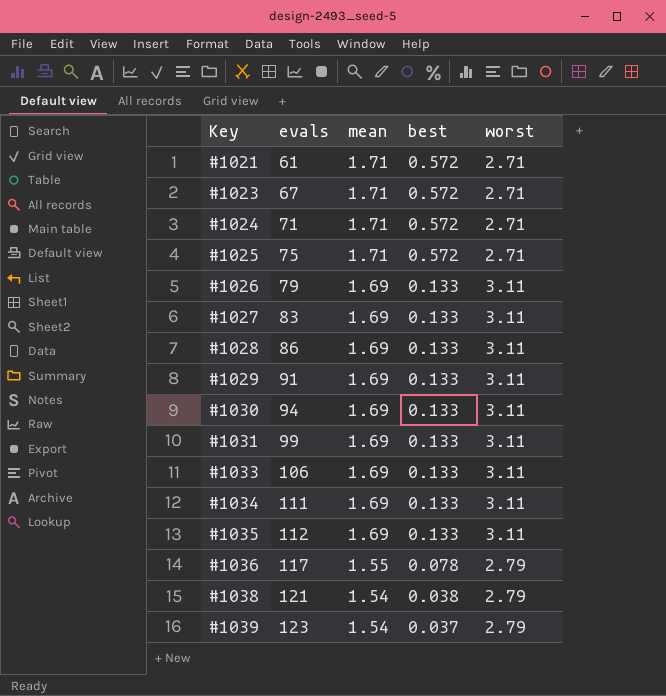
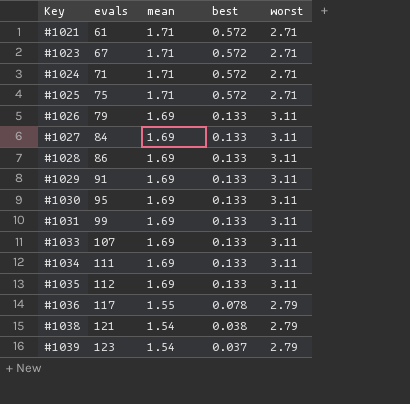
#1027 | evals: 83 -> 84
#1030 | evals: 94 -> 95
#1033 | evals: 106 -> 107

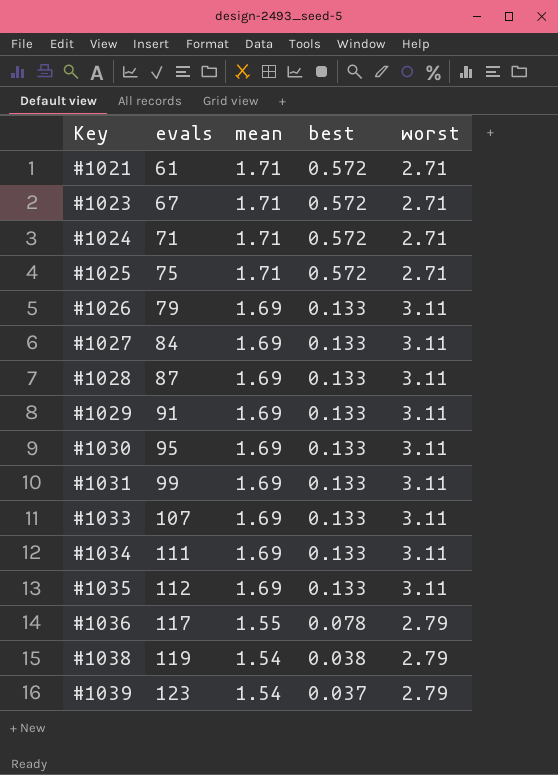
#1028 | evals: 86 -> 87
#1038 | evals: 121 -> 119

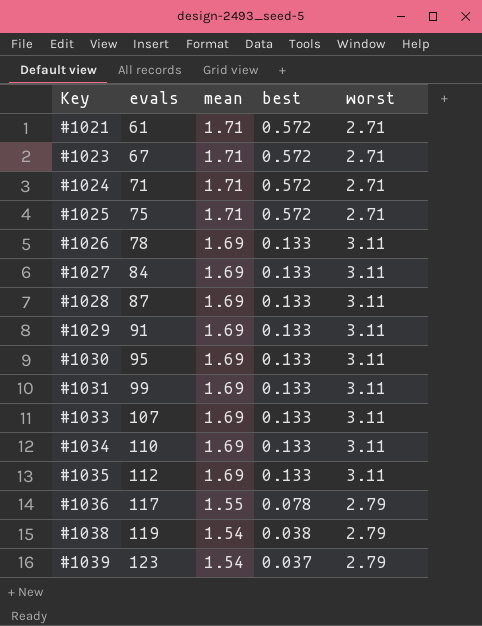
#1026 | evals: 79 -> 78
#1034 | evals: 111 -> 110

